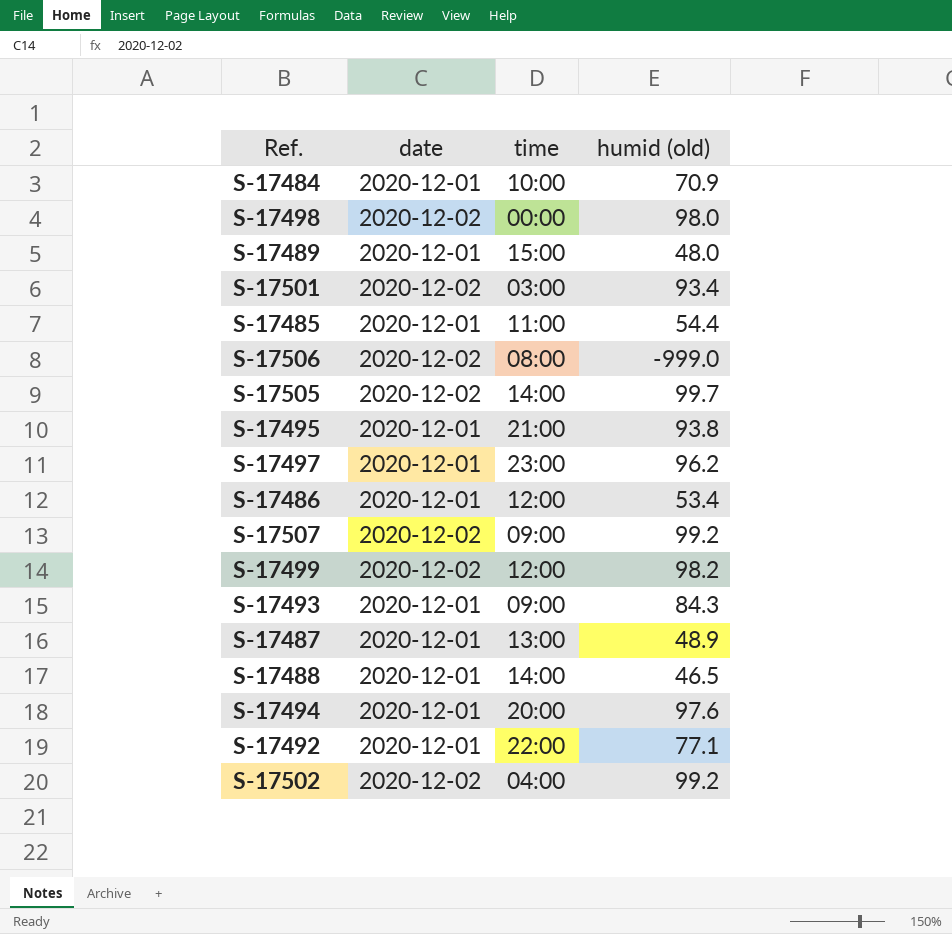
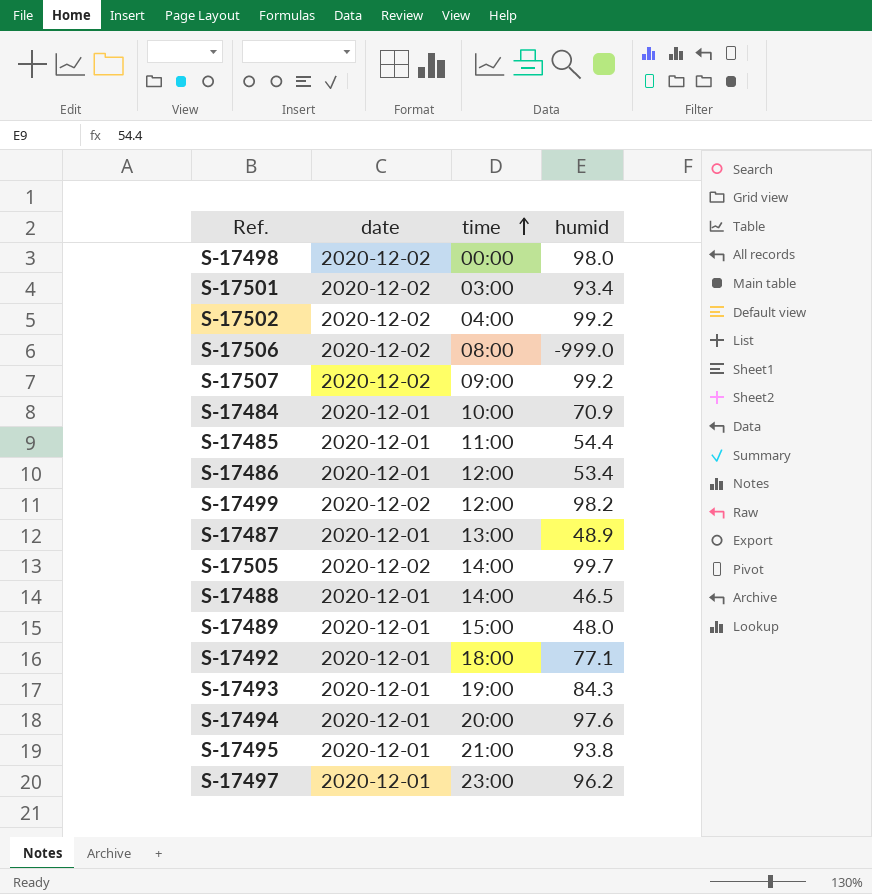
row order: none -> time ascending
column name: humid (old) -> humid
S-17492 | time: 22:00 -> 18:00
S-17493 | time: 09:00 -> 19:00

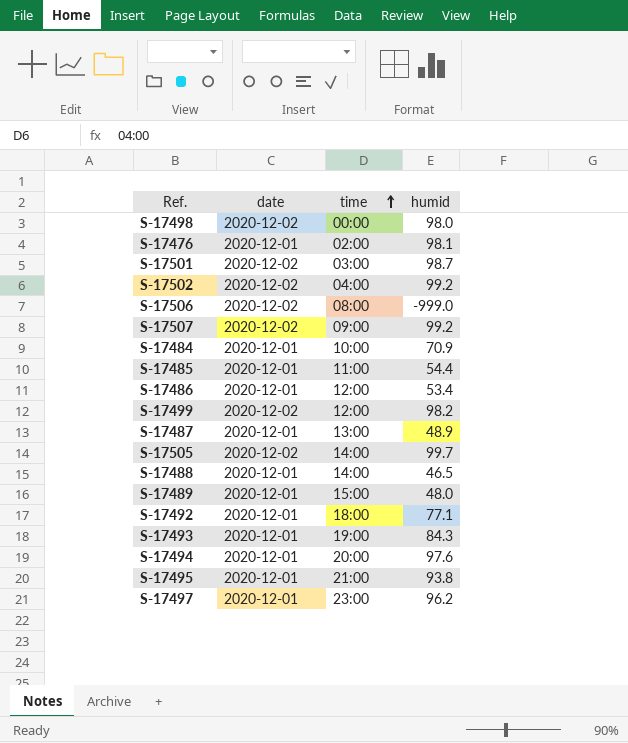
row S-17476: none -> 2020-12-01 | 02:00 | 98.1
S-17501 | humid: 93.4 -> 98.7

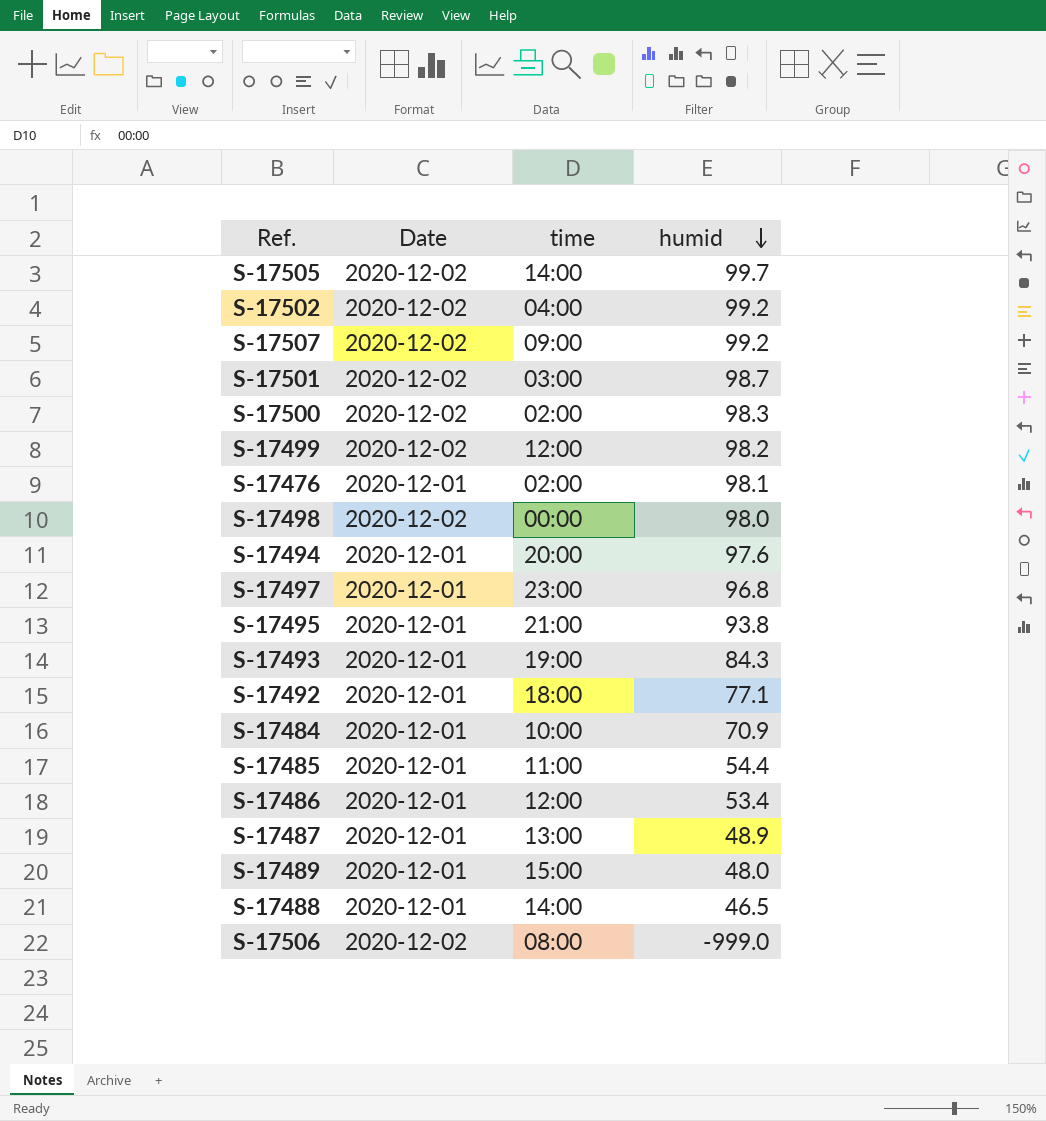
row order: time ascending -> humid descending
column name: date -> Date
row S-17500: none -> 2020-12-02 | 02:00 | 98.3
S-17497 | humid: 96.2 -> 96.8

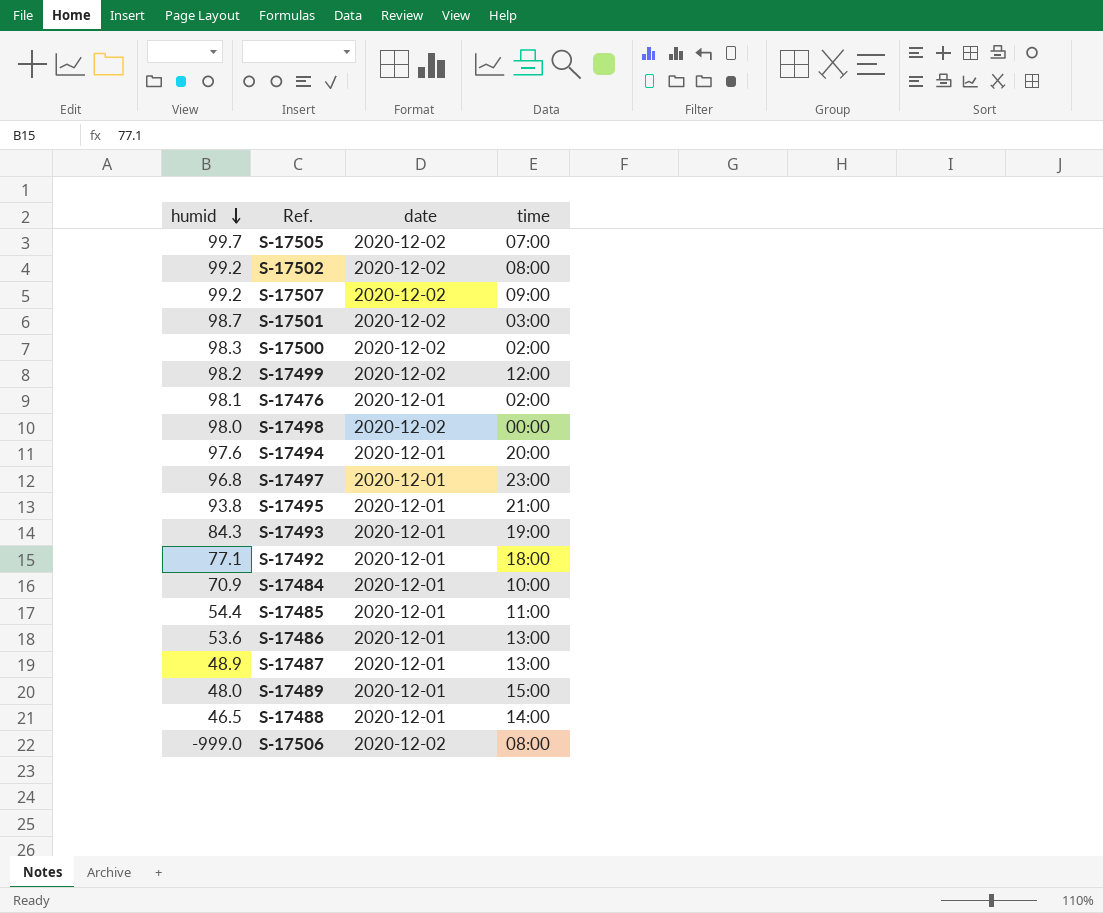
column humid | position: 4 -> 1
column name: Date -> date
S-17505 | time: 14:00 -> 07:00
S-17502 | time: 04:00 -> 08:00
S-17486 | humid: 53.4 -> 53.6
S-17486 | time: 12:00 -> 13:00

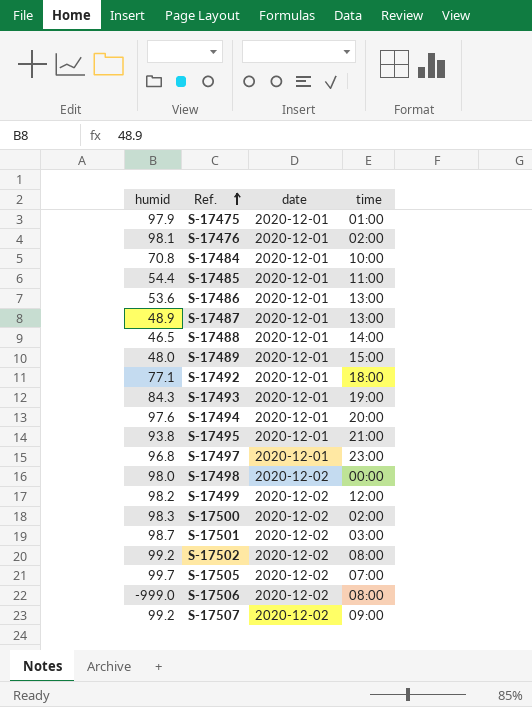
row order: humid descending -> Ref. ascending
row S-17475: none -> 97.9 | 2020-12-01 | 01:00
S-17484 | humid: 70.9 -> 70.8

